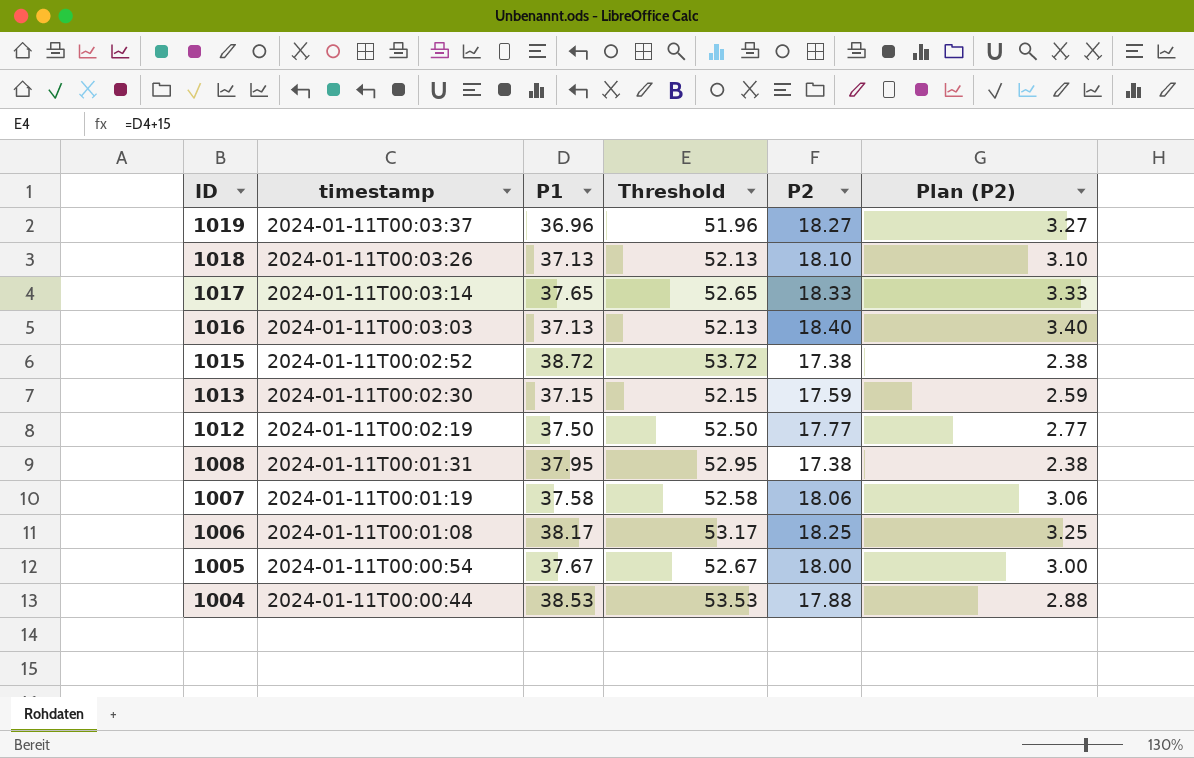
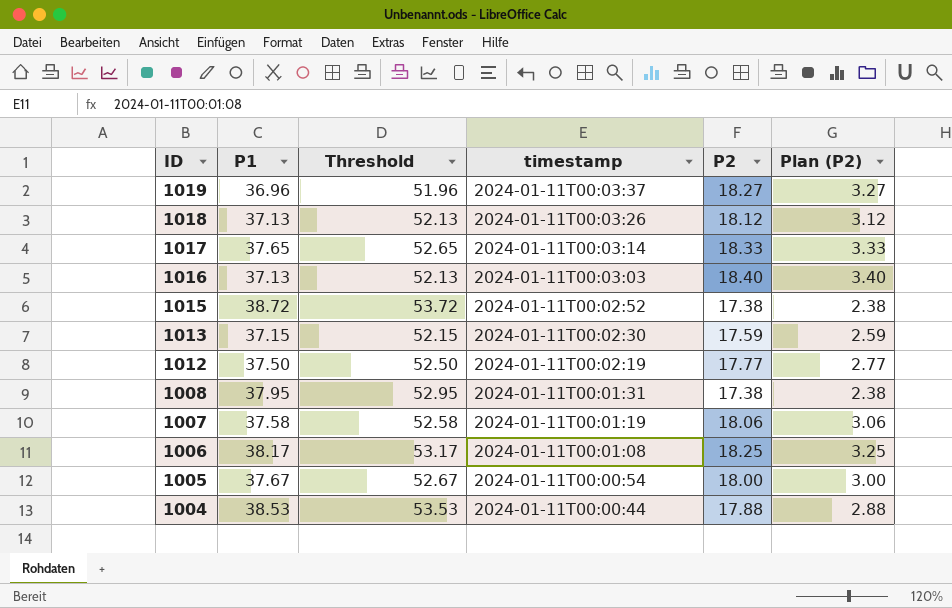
column timestamp | position: 2 -> 4
1018 | P2: 18.10 -> 18.12
1018 | Plan (P2): 3.10 -> 3.12

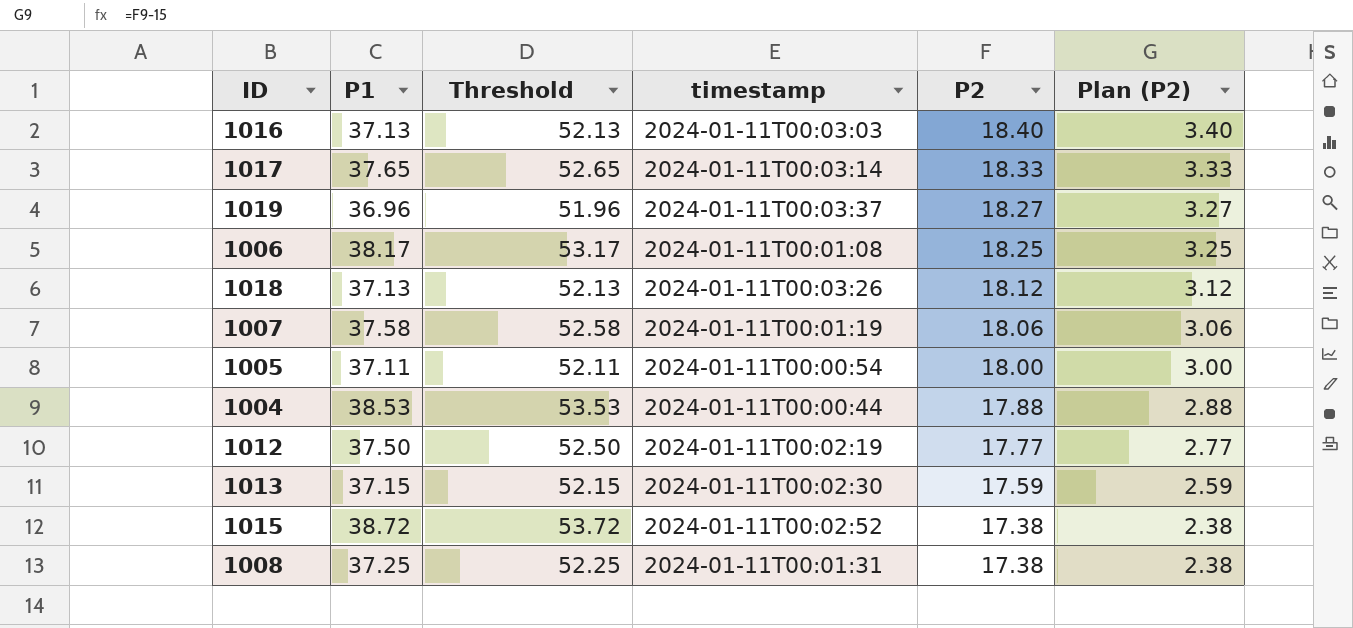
row order: ID descending -> P2 descending
1005 | P1: 37.67 -> 37.11
1005 | Threshold: 52.67 -> 52.11
1008 | P1: 37.95 -> 37.25
1008 | Threshold: 52.95 -> 52.25

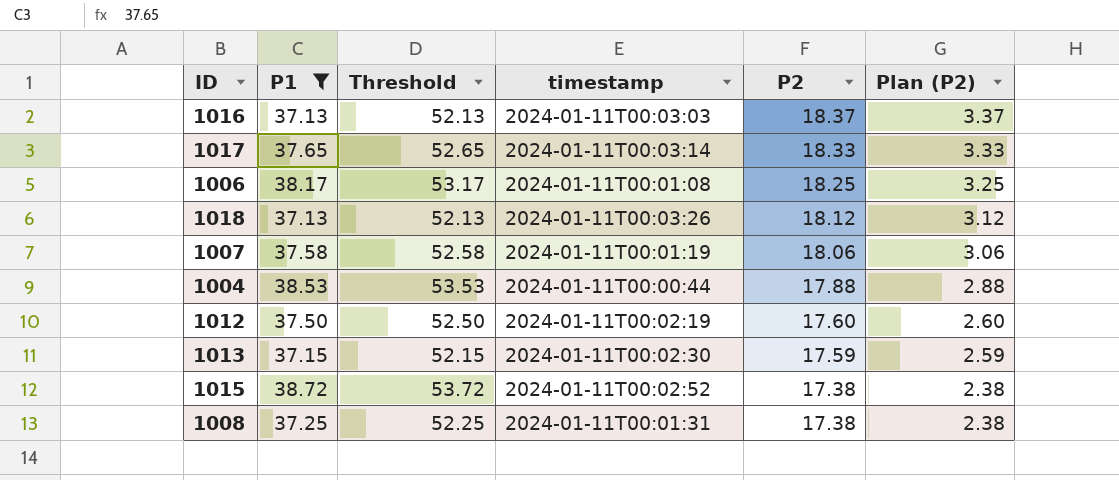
filter: none -> P1 >= 37.13
1016 | P2: 18.40 -> 18.37
1016 | Plan (P2): 3.40 -> 3.37
1012 | P2: 17.77 -> 17.60
1012 | Plan (P2): 2.77 -> 2.60

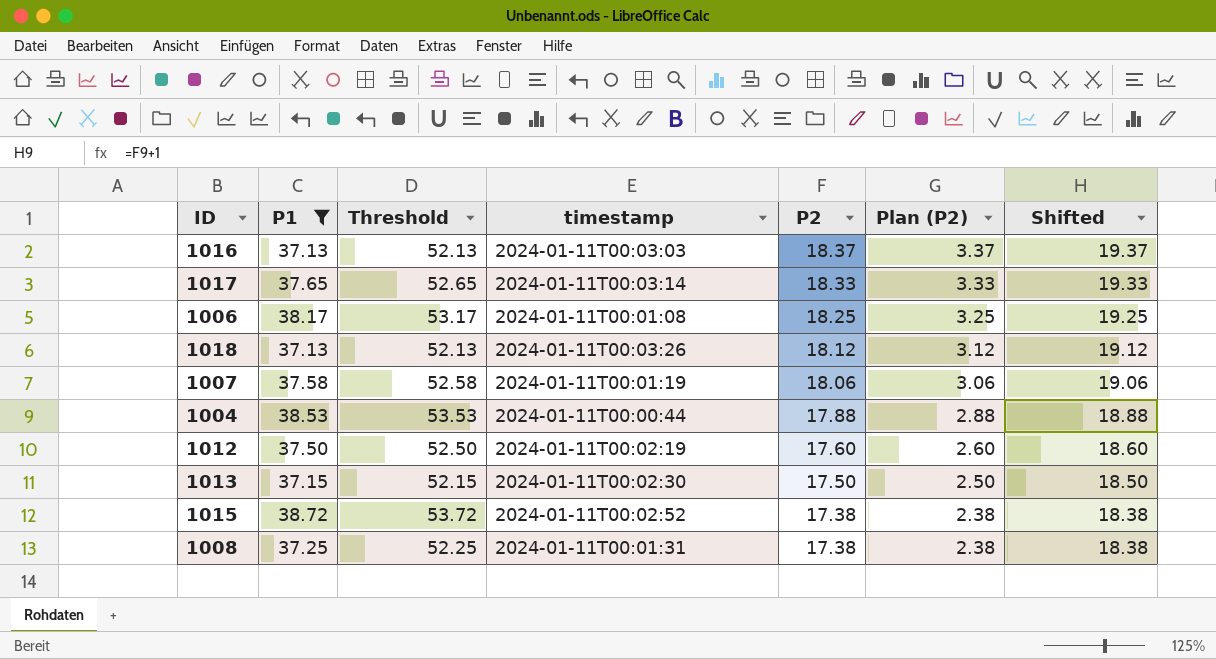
column Shifted | formula: none -> [P2] + 1
1013 | P2: 17.59 -> 17.50
1013 | Plan (P2): 2.59 -> 2.50

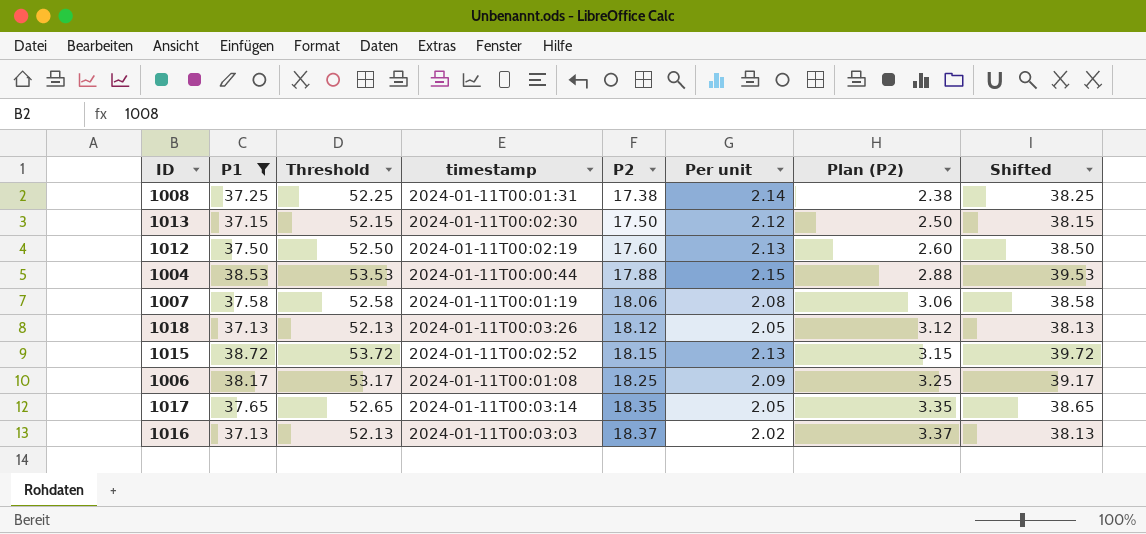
row order: P2 descending -> P2 ascending
column Per unit | formula: none -> [P1] / [P2]
column Shifted | formula: [P2] + 1 -> [P1] + 1
1015 | P2: 17.38 -> 18.15
1015 | Plan (P2): 2.38 -> 3.15
1017 | P2: 18.33 -> 18.35
1017 | Plan (P2): 3.33 -> 3.35

